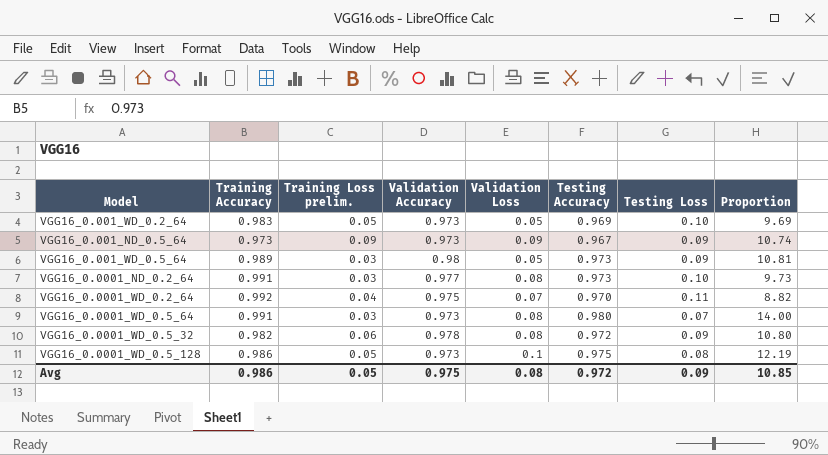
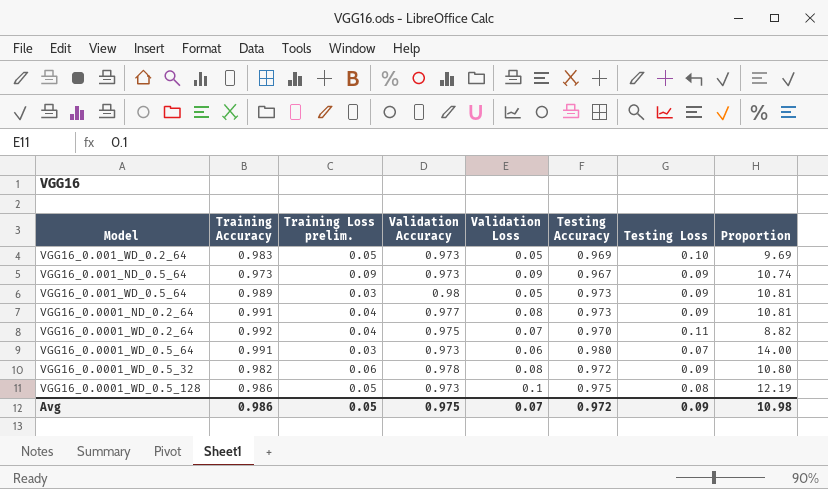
VGG16_0.0001_ND_0.2_64 | Training Loss prelim.: 0.03 -> 0.04
VGG16_0.0001_ND_0.2_64 | Testing Loss: 0.10 -> 0.09
VGG16_0.0001_ND_0.2_64 | Proportion: 9.73 -> 10.81
VGG16_0.0001_WD_0.5_64 | Validation Loss: 0.08 -> 0.06
Avg | Validation Loss: 0.08 -> 0.07
Avg | Proportion: 10.85 -> 10.98

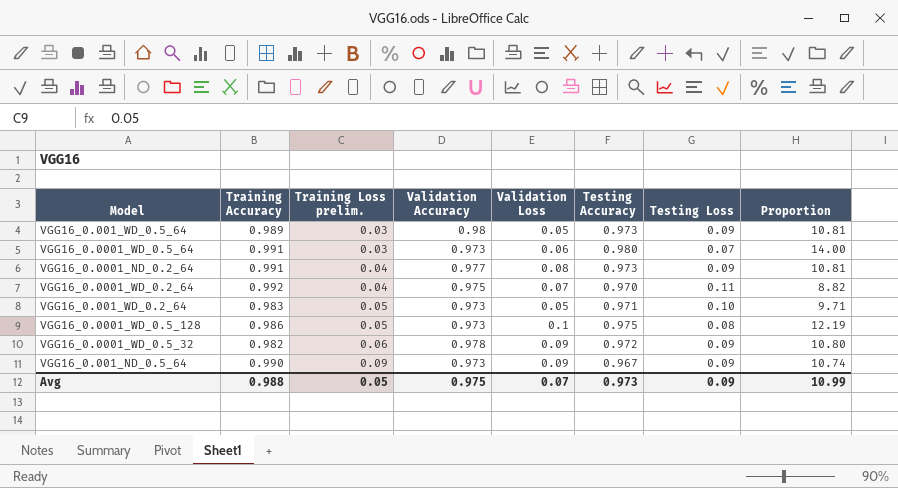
row order: none -> Training Loss prelim. ascending
VGG16_0.001_WD_0.2_64 | Testing Accuracy: 0.969 -> 0.971
VGG16_0.001_WD_0.2_64 | Proportion: 9.69 -> 9.71
VGG16_0.0001_WD_0.5_32 | Validation Loss: 0.08 -> 0.09
VGG16_0.001_ND_0.5_64 | Training Accuracy: 0.973 -> 0.990
Avg | Training Accuracy: 0.986 -> 0.988
Avg | Testing Accuracy: 0.972 -> 0.973
Avg | Proportion: 10.98 -> 10.99

